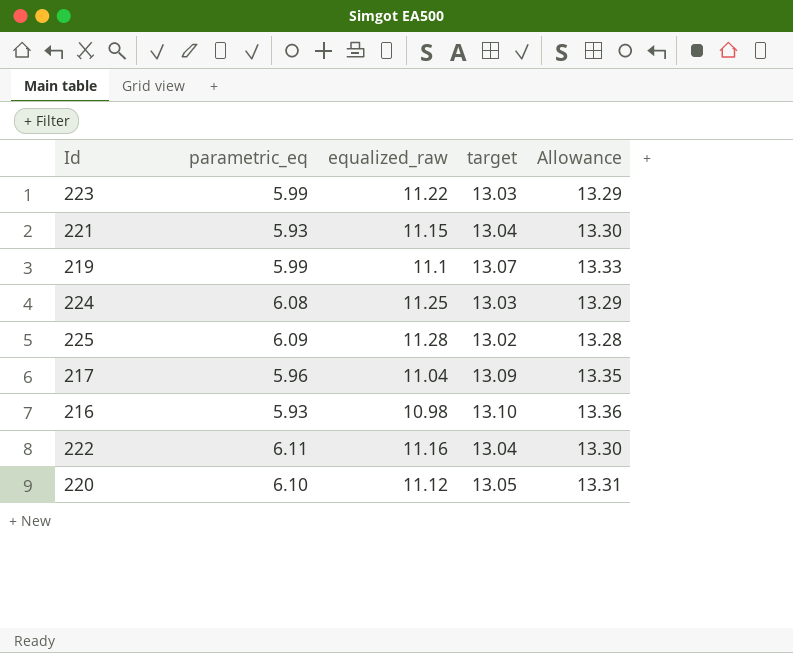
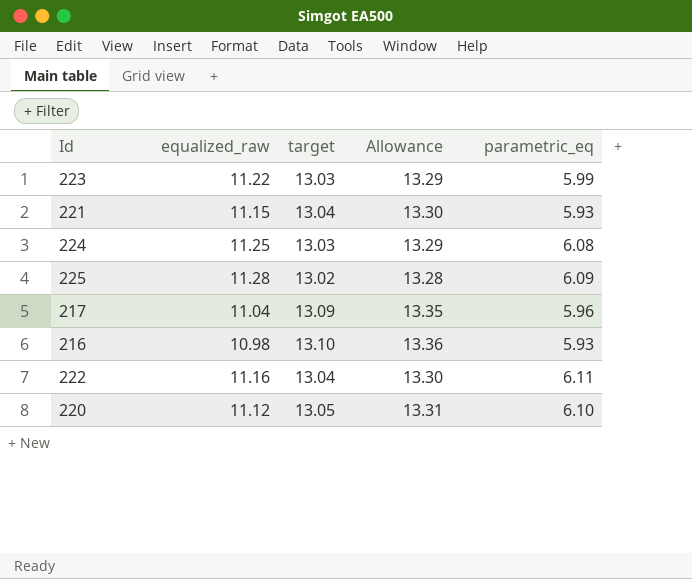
column parametric_eq | position: 2 -> 5
row 219: 5.99 | 11.1 | 13.07 | 13.33 -> none

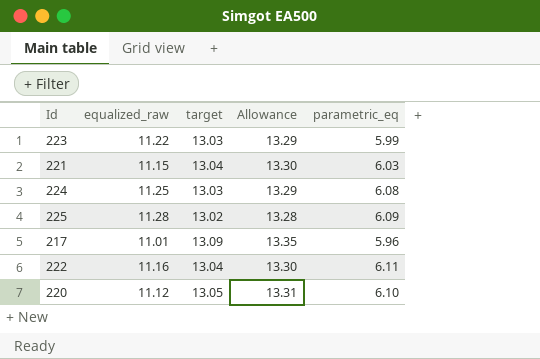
row 216: 10.98 | 13.10 | 13.36 | 5.93 -> none
221 | parametric_eq: 5.93 -> 6.03
217 | equalized_raw: 11.04 -> 11.01

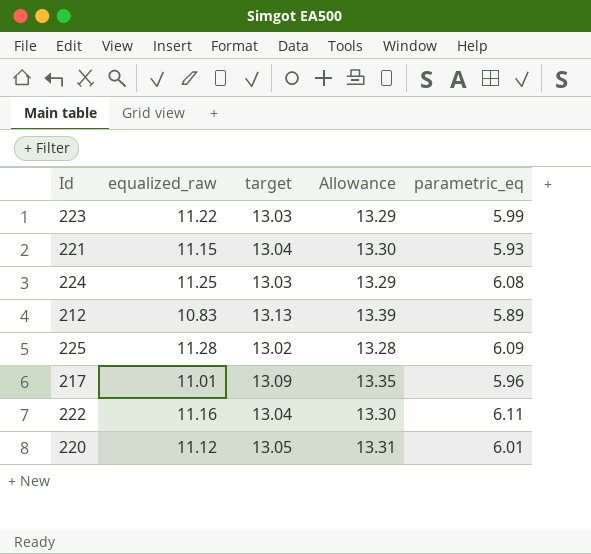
221 | parametric_eq: 6.03 -> 5.93
row 212: none -> 10.83 | 13.13 | 13.39 | 5.89
220 | parametric_eq: 6.10 -> 6.01

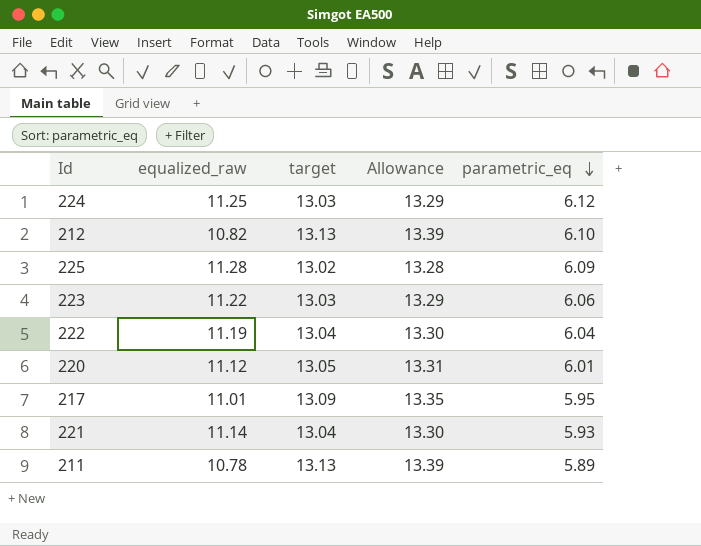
row order: none -> parametric_eq descending
224 | parametric_eq: 6.08 -> 6.12
212 | equalized_raw: 10.83 -> 10.82
212 | parametric_eq: 5.89 -> 6.10
223 | parametric_eq: 5.99 -> 6.06
222 | equalized_raw: 11.16 -> 11.19
222 | parametric_eq: 6.11 -> 6.04
217 | parametric_eq: 5.96 -> 5.95
221 | equalized_raw: 11.15 -> 11.14
row 211: none -> 10.78 | 13.13 | 13.39 | 5.89

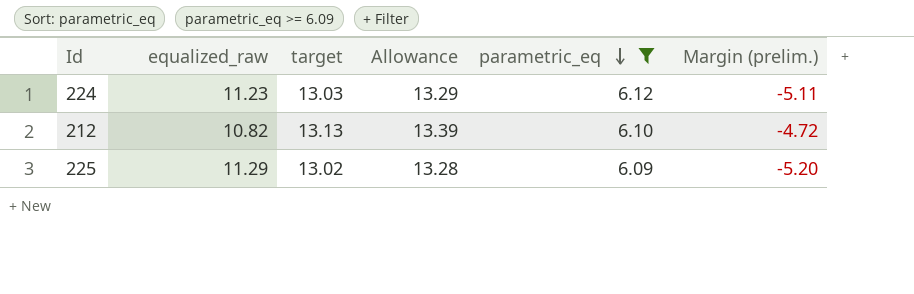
filter: none -> parametric_eq >= 6.09
column Margin (prelim.) | formula: none -> [parametric_eq] - [equalized_raw]
224 | equalized_raw: 11.25 -> 11.23
225 | equalized_raw: 11.28 -> 11.29

